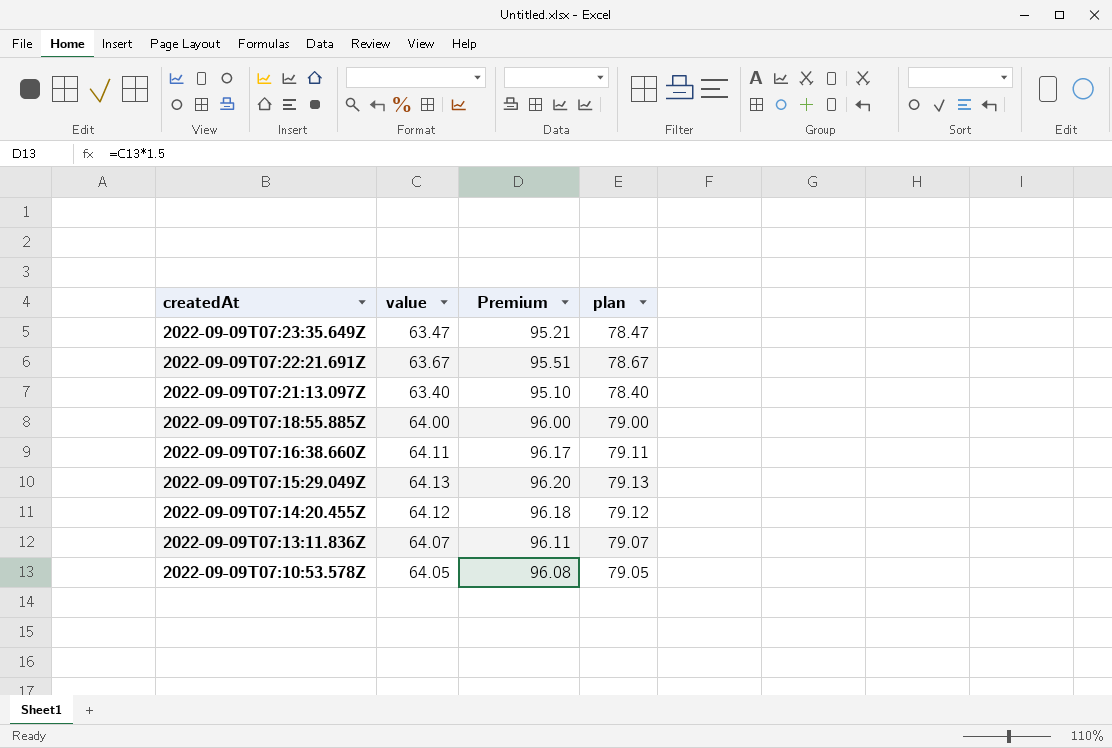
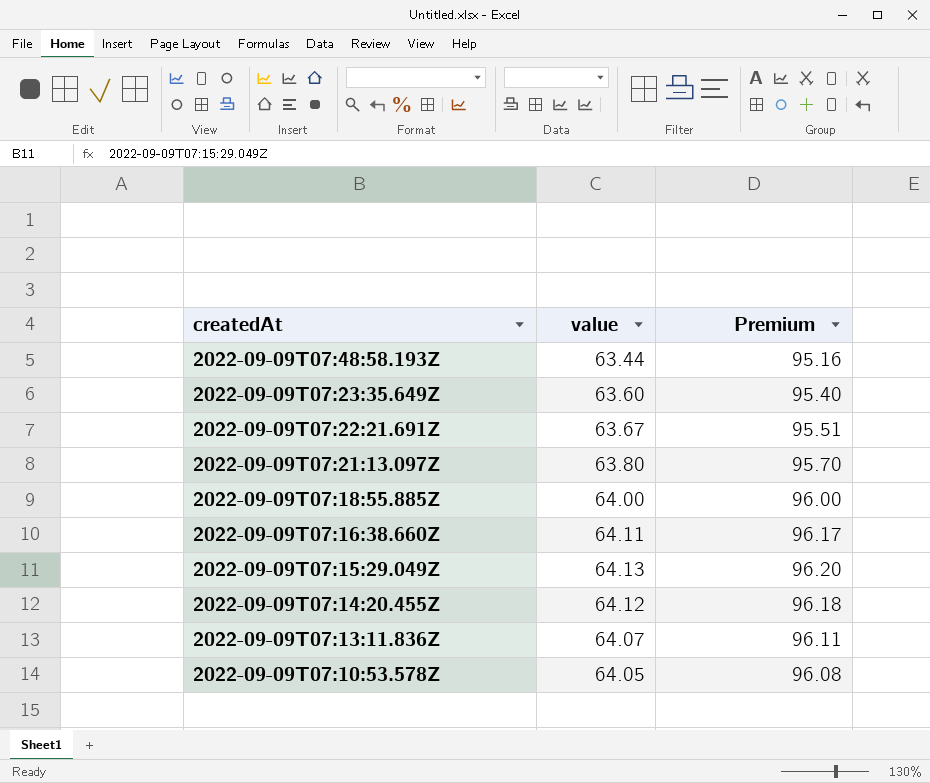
column plan | formula: [value] + 15 -> none
row 2022-09-09T07:48:58.193Z: none -> 63.44 | 95.16
2022-09-09T07:23:35.649Z | value: 63.47 -> 63.60
2022-09-09T07:23:35.649Z | Premium: 95.21 -> 95.40
2022-09-09T07:21:13.097Z | value: 63.40 -> 63.80
2022-09-09T07:21:13.097Z | Premium: 95.10 -> 95.70

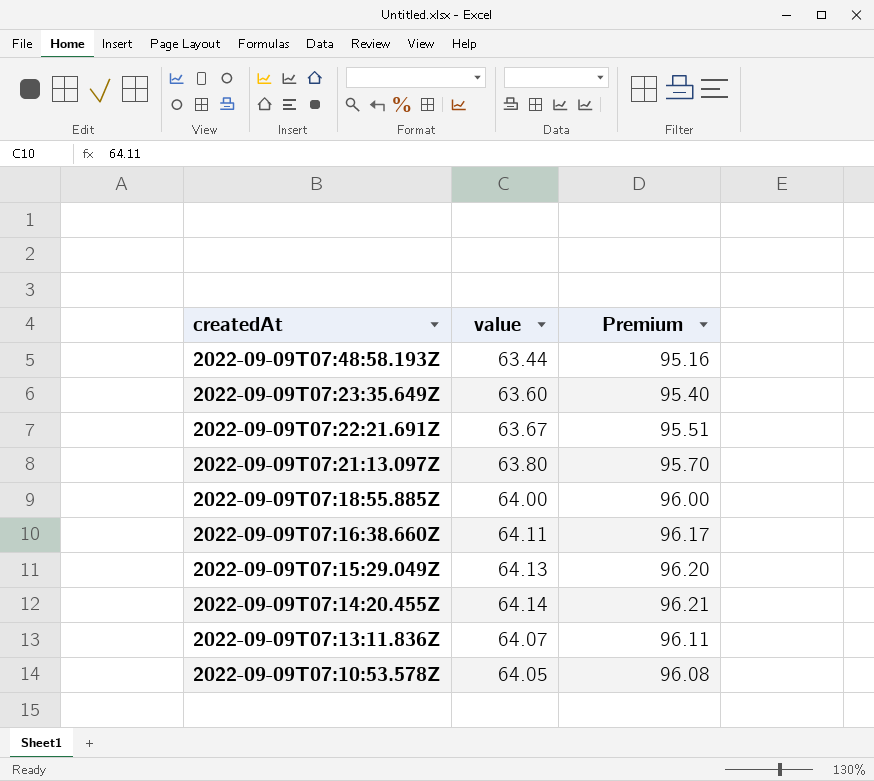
2022-09-09T07:14:20.455Z | value: 64.12 -> 64.14
2022-09-09T07:14:20.455Z | Premium: 96.18 -> 96.21

